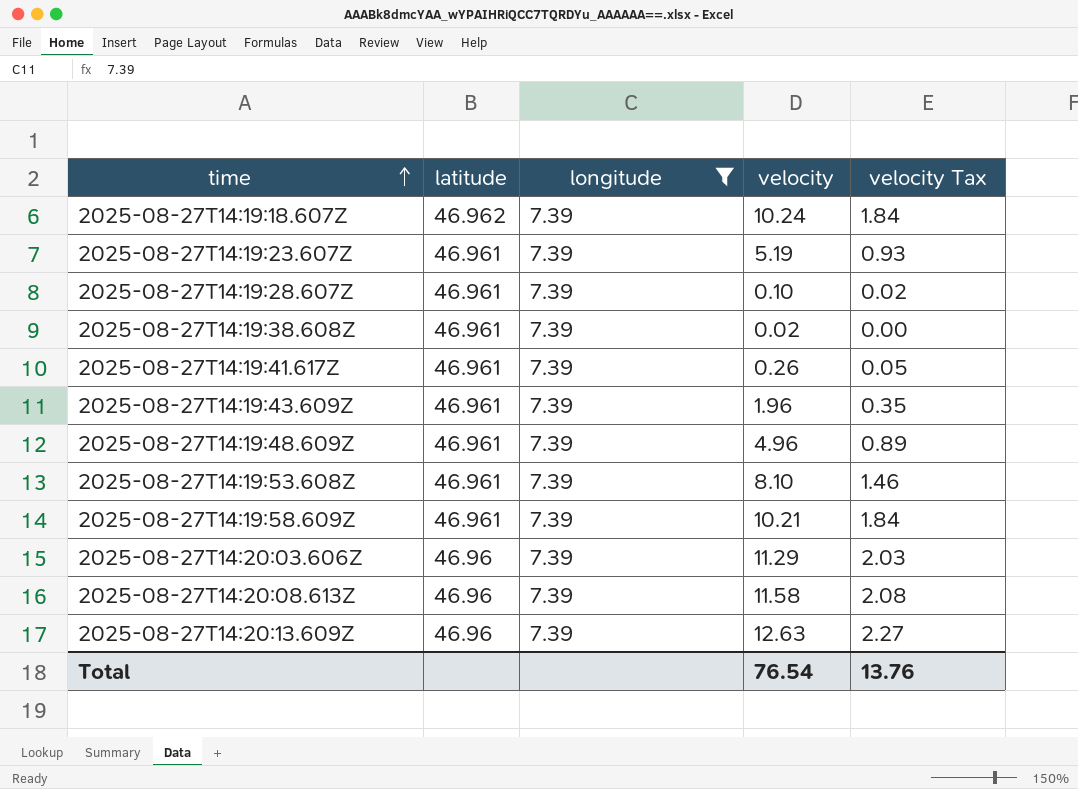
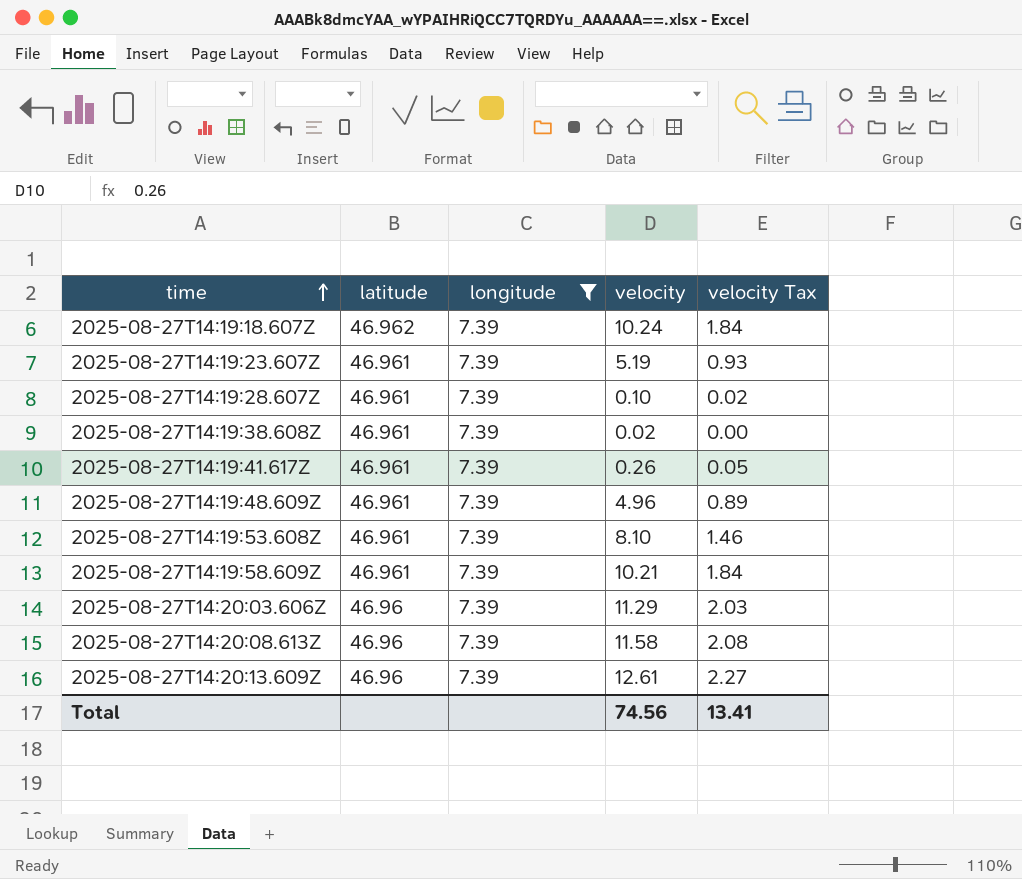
row 2025-08-27T14:19:43.609Z: 46.961 | 7.39 | 1.96 | 0.35 -> none
2025-08-27T14:20:13.609Z | velocity: 12.63 -> 12.61
Total | velocity: 76.54 -> 74.56
Total | velocity Tax: 13.76 -> 13.41

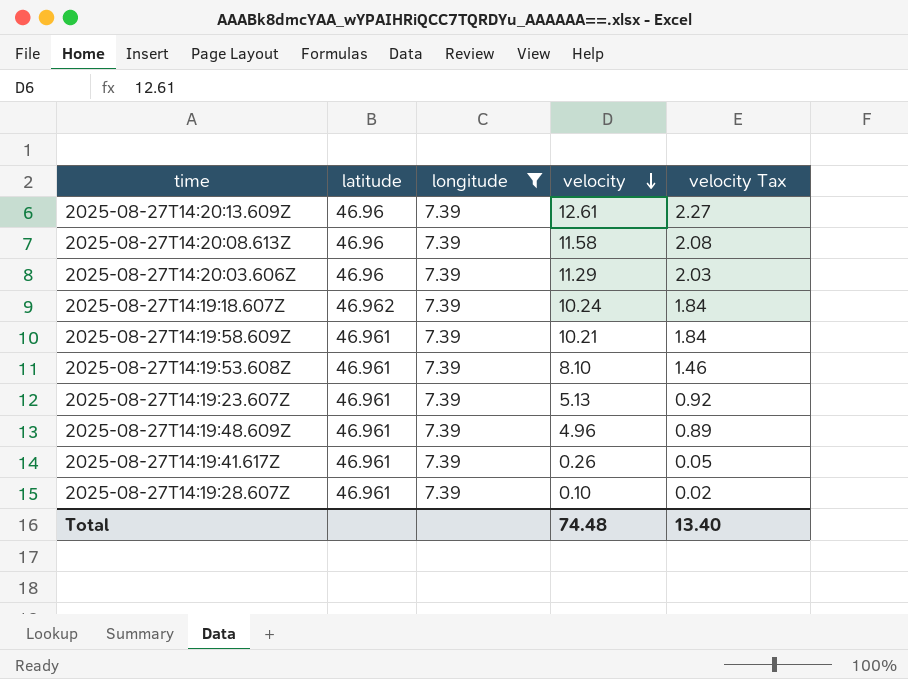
row order: time ascending -> velocity descending
row 2025-08-27T14:19:38.608Z: 46.961 | 7.39 | 0.02 | 0.00 -> none
2025-08-27T14:19:23.607Z | velocity: 5.19 -> 5.13
2025-08-27T14:19:23.607Z | velocity Tax: 0.93 -> 0.92
Total | velocity: 74.56 -> 74.48
Total | velocity Tax: 13.41 -> 13.40

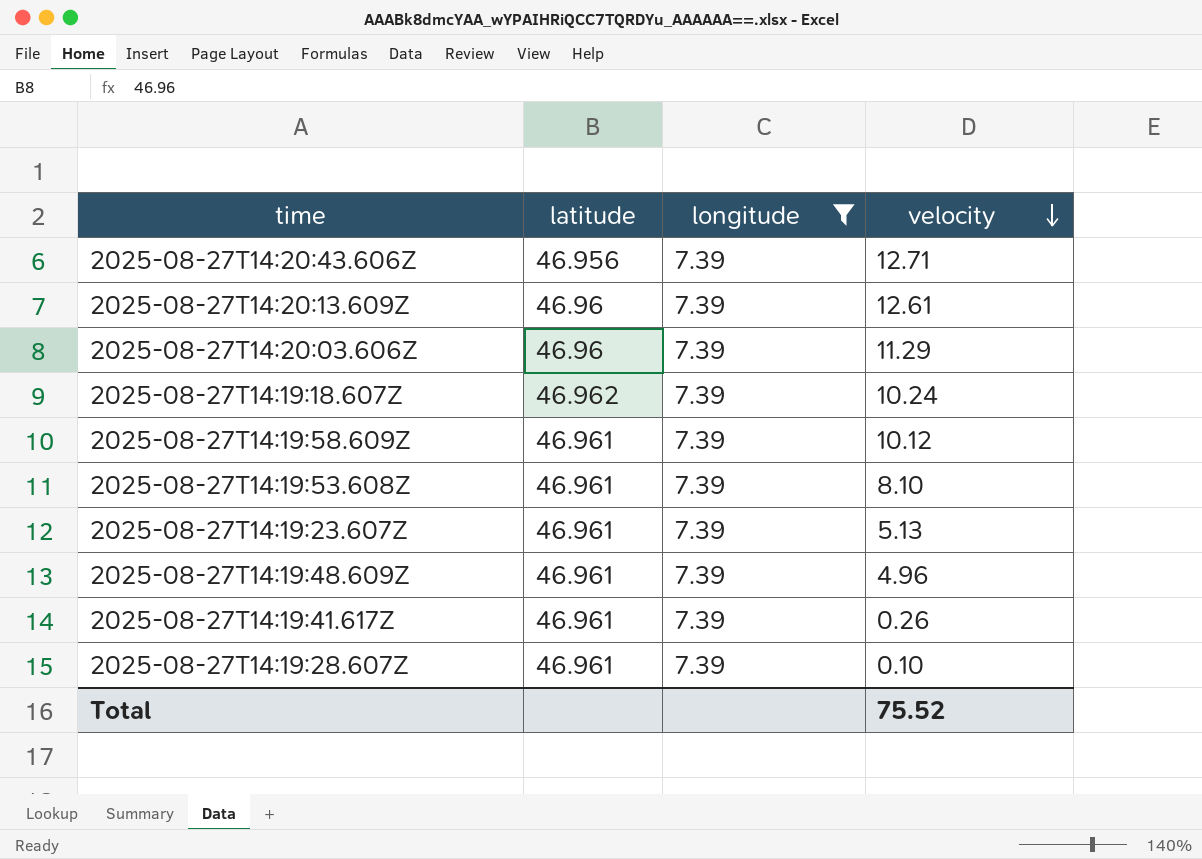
column velocity Tax | formula: [velocity] * 0.18 -> none
row 2025-08-27T14:20:08.613Z: 46.96 | 7.39 | 11.58 | 2.08 -> none
row 2025-08-27T14:20:43.606Z: none -> 46.956 | 7.39 | 12.71
2025-08-27T14:19:58.609Z | velocity: 10.21 -> 10.12
Total | velocity: 74.48 -> 75.52

